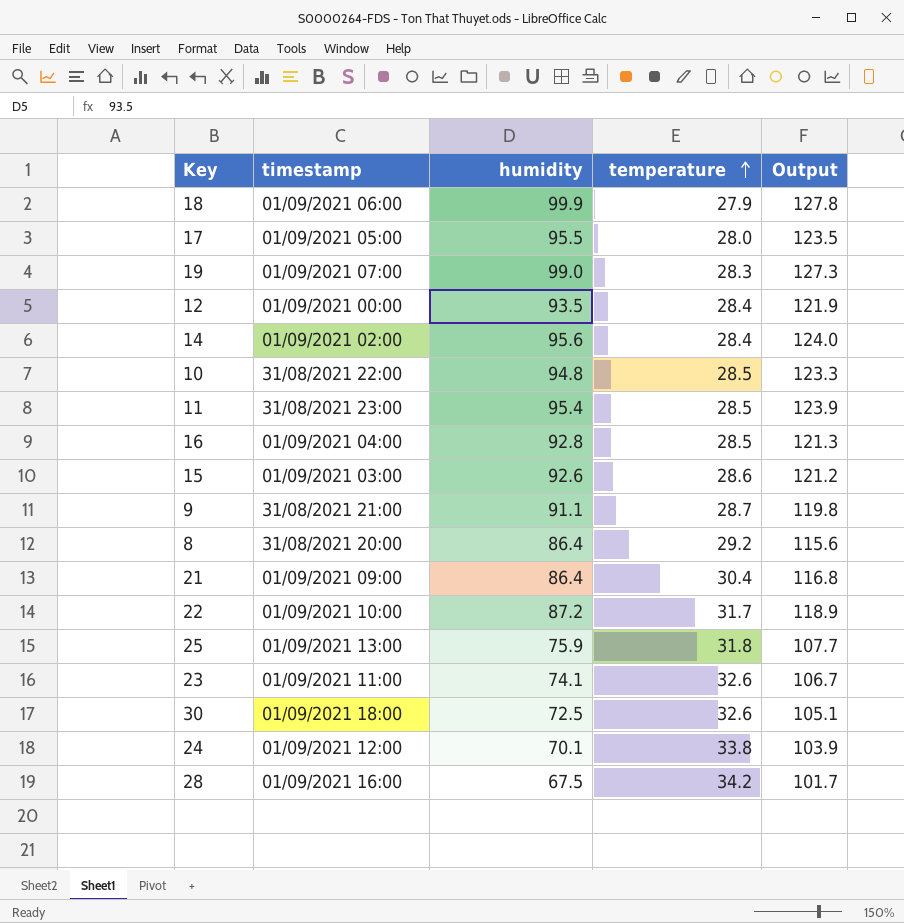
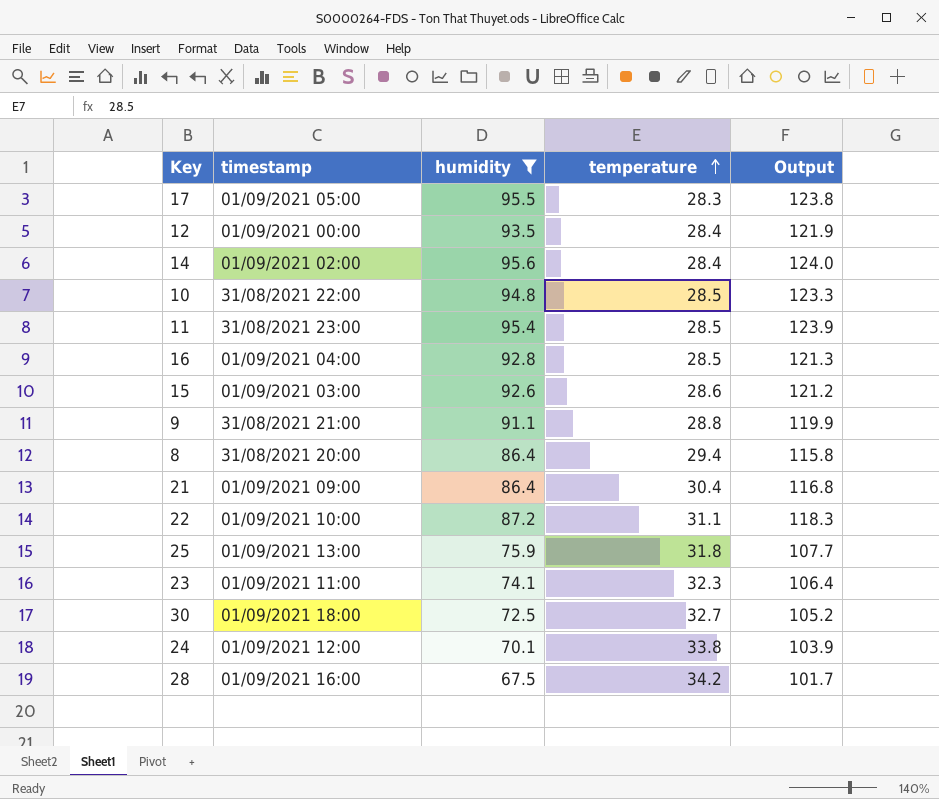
filter: none -> humidity <= 95.6
17 | temperature: 28.0 -> 28.3
17 | Output: 123.5 -> 123.8
9 | temperature: 28.7 -> 28.8
9 | Output: 119.8 -> 119.9
8 | temperature: 29.2 -> 29.4
8 | Output: 115.6 -> 115.8
22 | temperature: 31.7 -> 31.1
22 | Output: 118.9 -> 118.3
23 | temperature: 32.6 -> 32.3
23 | Output: 106.7 -> 106.4
30 | temperature: 32.6 -> 32.7
30 | Output: 105.1 -> 105.2

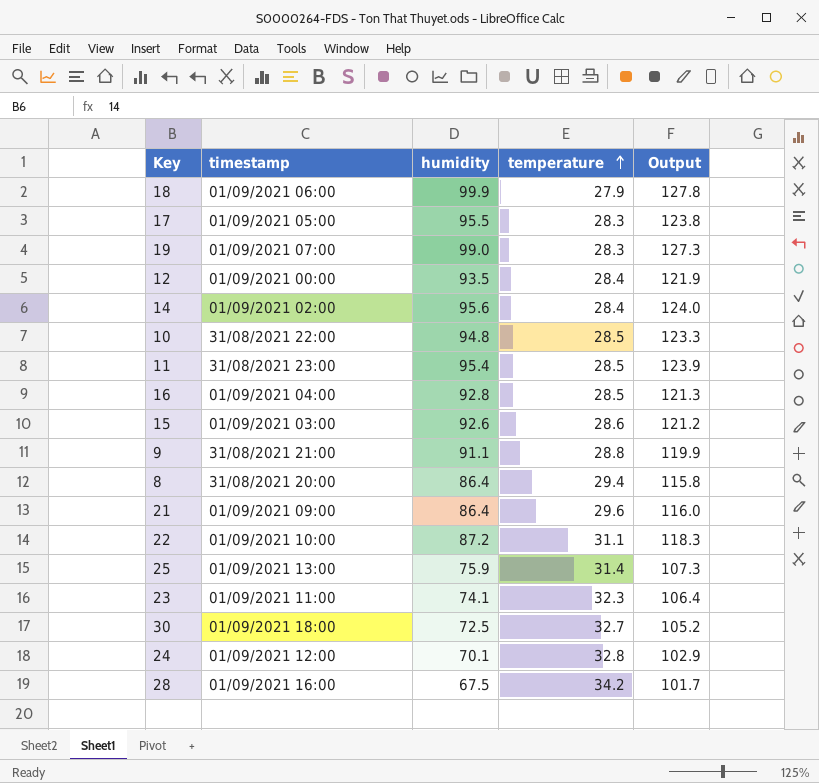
filter: humidity <= 95.6 -> none
21 | temperature: 30.4 -> 29.6
21 | Output: 116.8 -> 116.0
25 | temperature: 31.8 -> 31.4
25 | Output: 107.7 -> 107.3
24 | temperature: 33.8 -> 32.8
24 | Output: 103.9 -> 102.9

